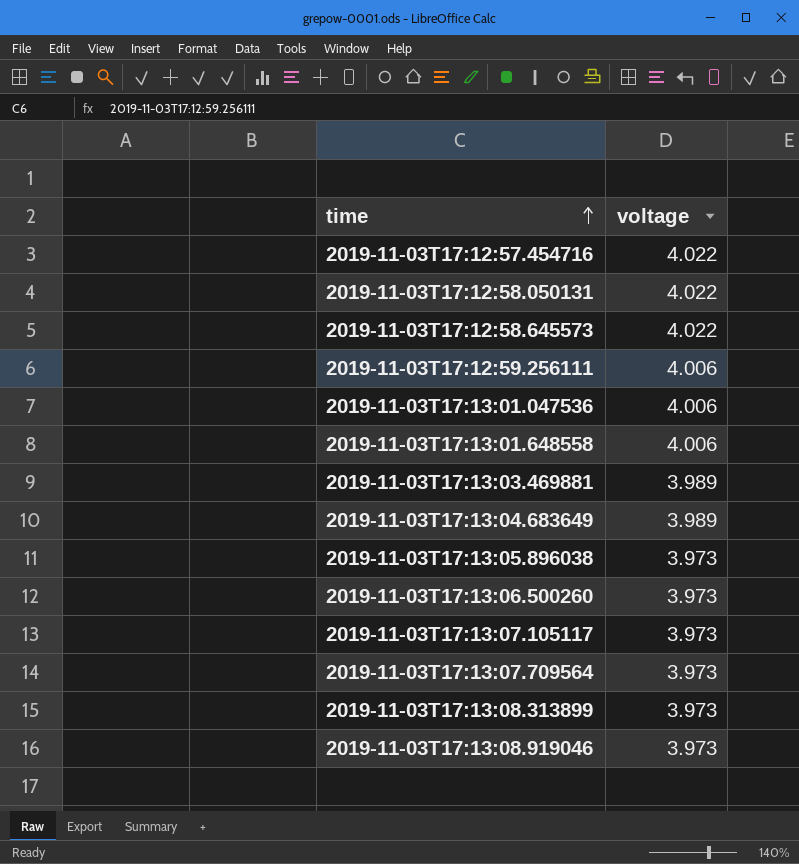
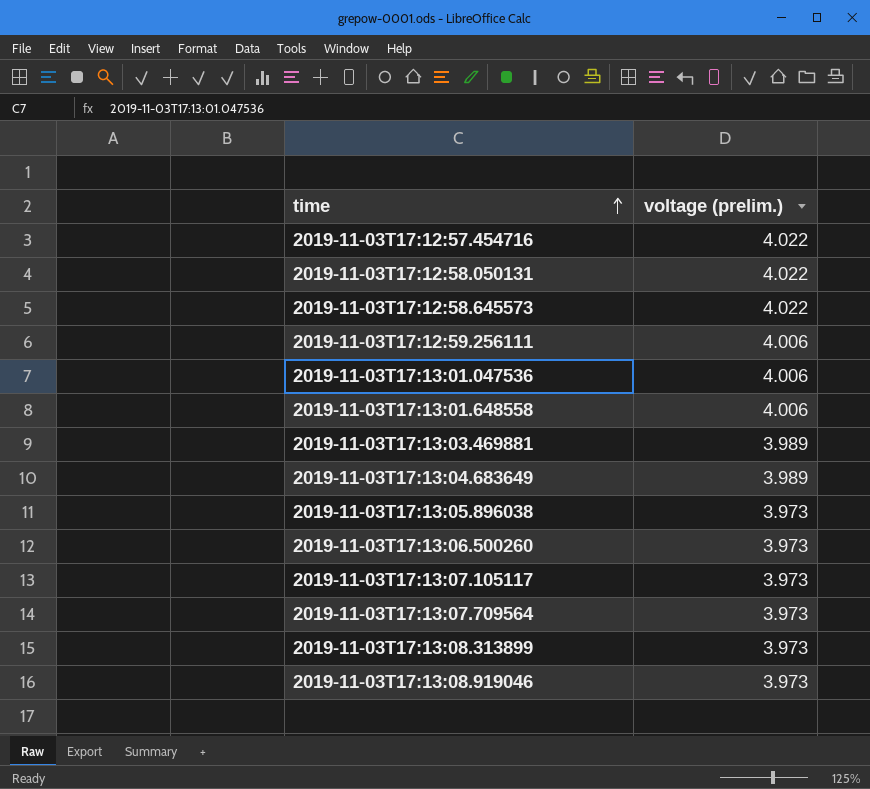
column name: voltage -> voltage (prelim.)

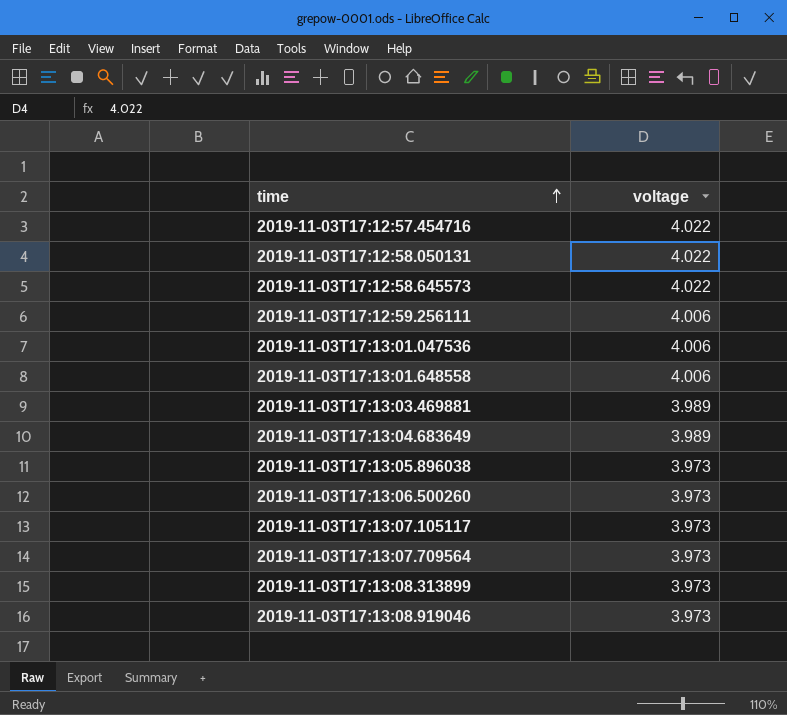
column name: voltage (prelim.) -> voltage

